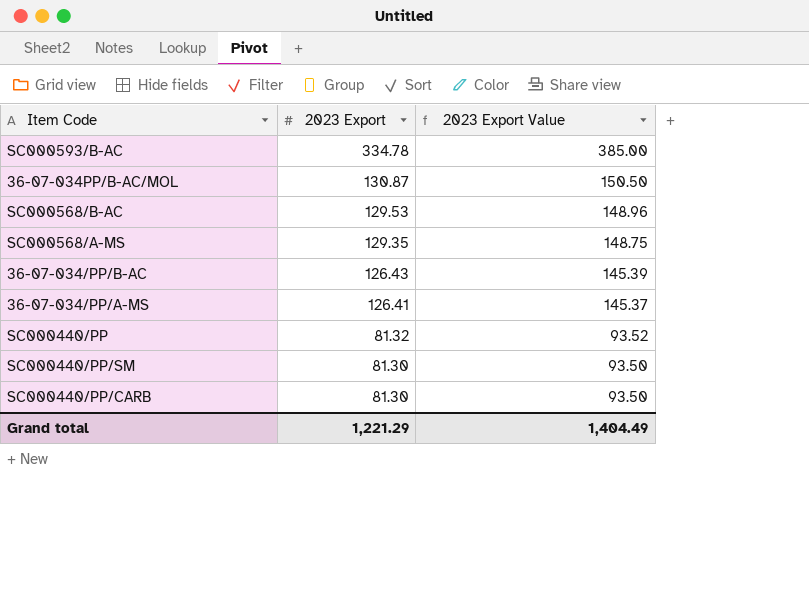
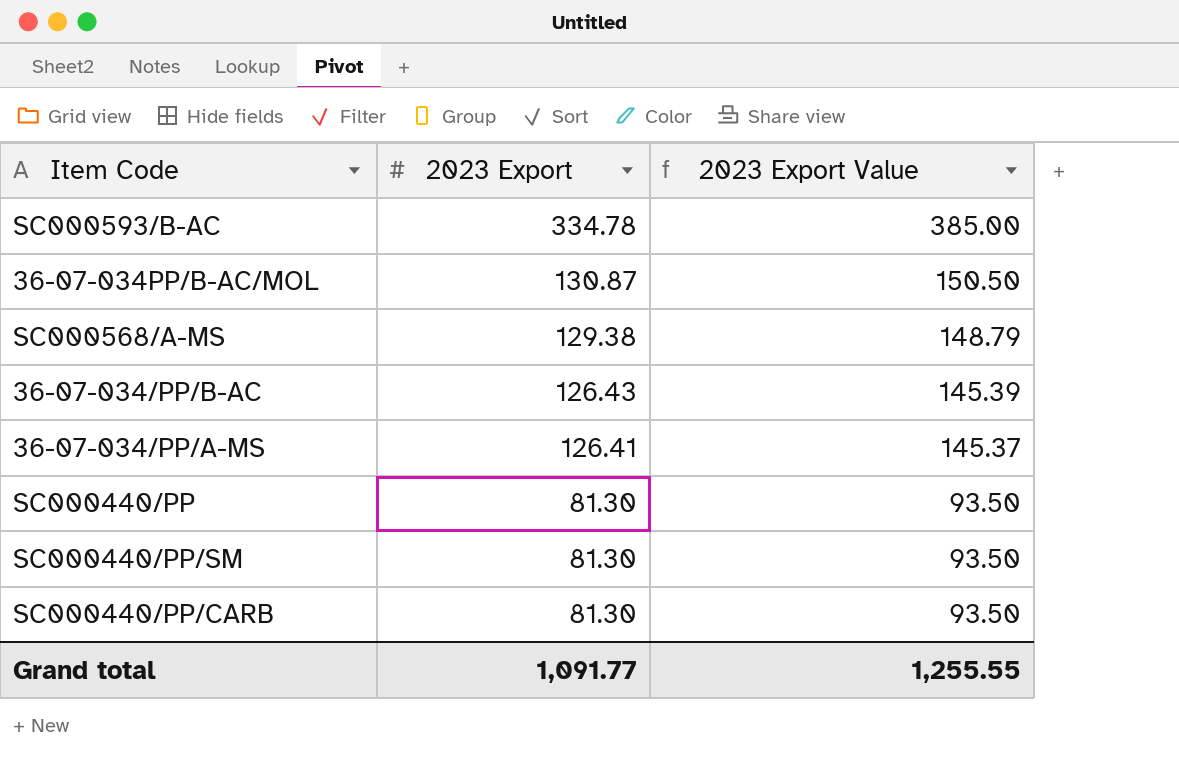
row SC000568/B-AC: 129.53 | 148.96 -> none
SC000568/A-MS | 2023 Export: 129.35 -> 129.38
SC000568/A-MS | 2023 Export Value: 148.75 -> 148.79
SC000440/PP | 2023 Export: 81.32 -> 81.30
SC000440/PP | 2023 Export Value: 93.52 -> 93.50
Grand total | 2023 Export: 1,221.29 -> 1,091.77
Grand total | 2023 Export Value: 1,404.49 -> 1,255.55

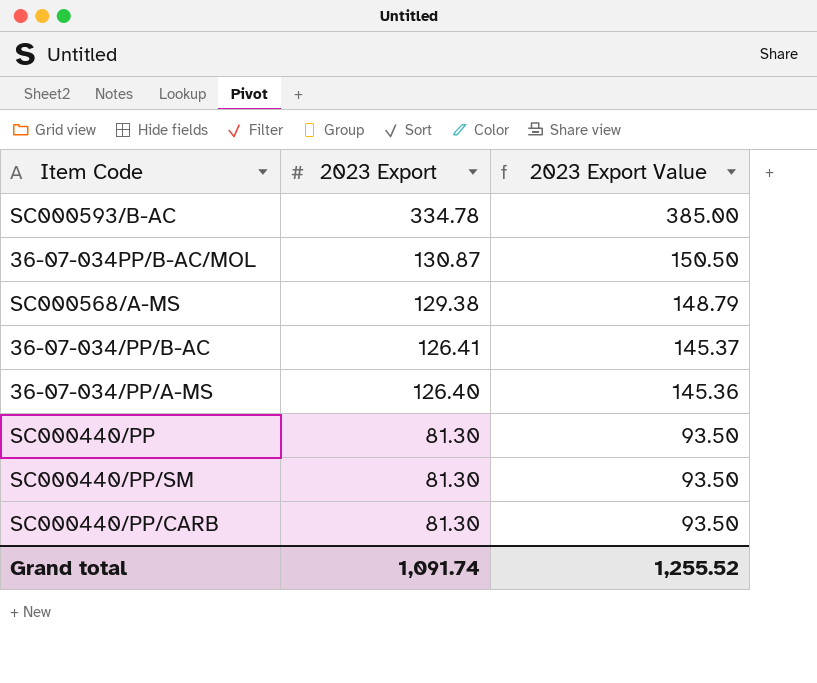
36-07-034/PP/B-AC | 2023 Export: 126.43 -> 126.41
36-07-034/PP/B-AC | 2023 Export Value: 145.39 -> 145.37
36-07-034/PP/A-MS | 2023 Export: 126.41 -> 126.40
36-07-034/PP/A-MS | 2023 Export Value: 145.37 -> 145.36
Grand total | 2023 Export: 1,091.77 -> 1,091.74
Grand total | 2023 Export Value: 1,255.55 -> 1,255.52

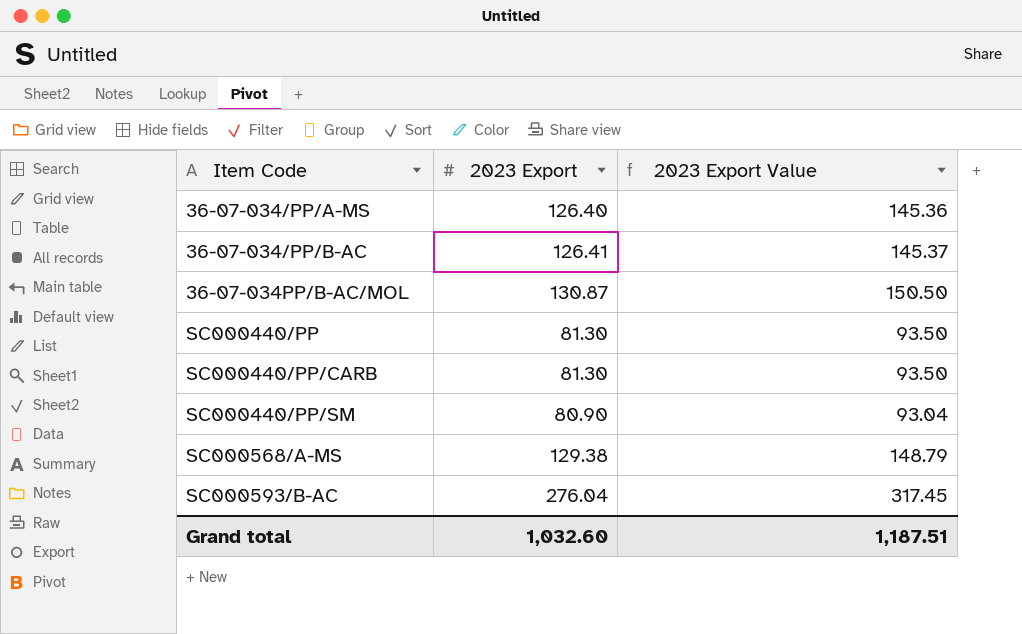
row order: 2023 Export descending -> Item Code ascending
SC000440/PP/SM | 2023 Export: 81.30 -> 80.90
SC000440/PP/SM | 2023 Export Value: 93.50 -> 93.04
SC000593/B-AC | 2023 Export: 334.78 -> 276.04
SC000593/B-AC | 2023 Export Value: 385.00 -> 317.45
Grand total | 2023 Export: 1,091.74 -> 1,032.60
Grand total | 2023 Export Value: 1,255.52 -> 1,187.51

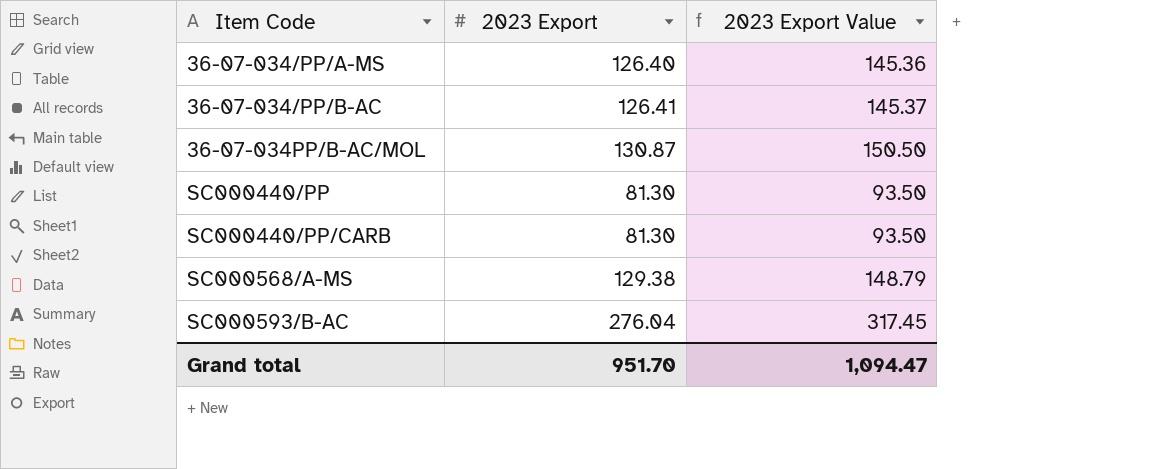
row SC000440/PP/SM: 80.90 | 93.04 -> none
Grand total | 2023 Export: 1,032.60 -> 951.70
Grand total | 2023 Export Value: 1,187.51 -> 1,094.47

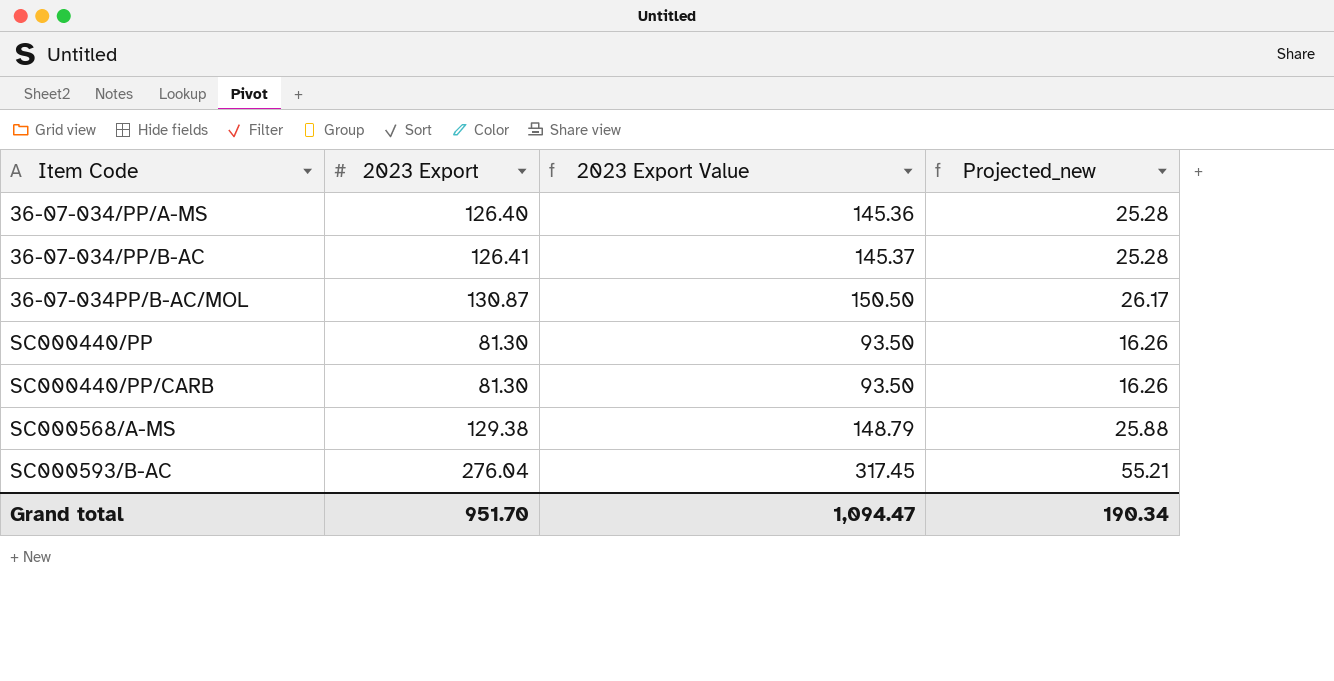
column Projected_new | formula: none -> [2023 Export] * 0.2

